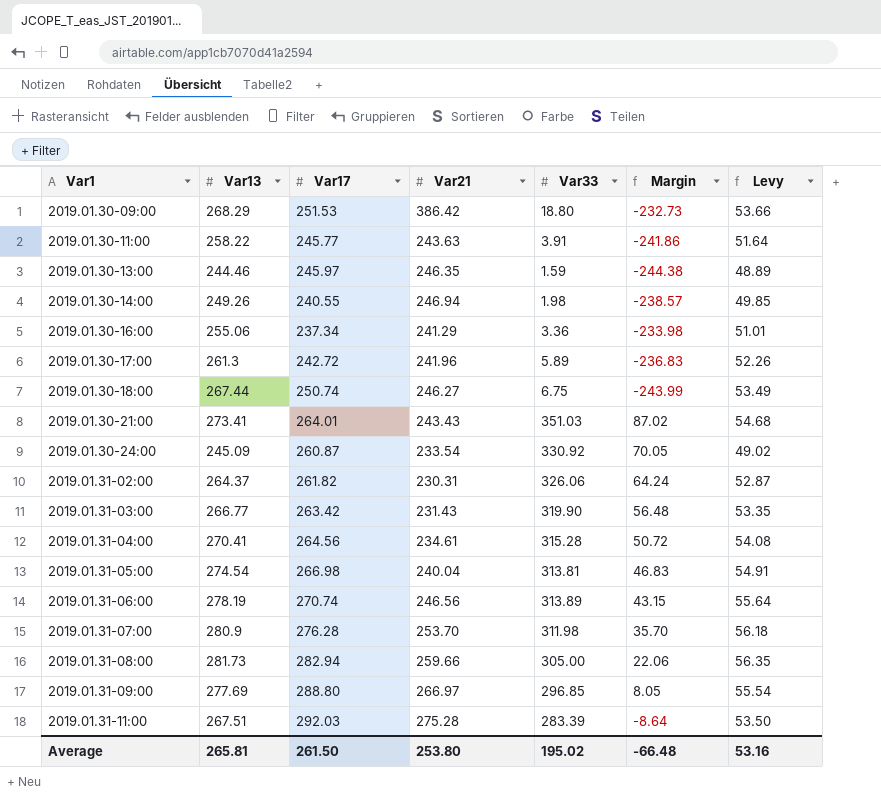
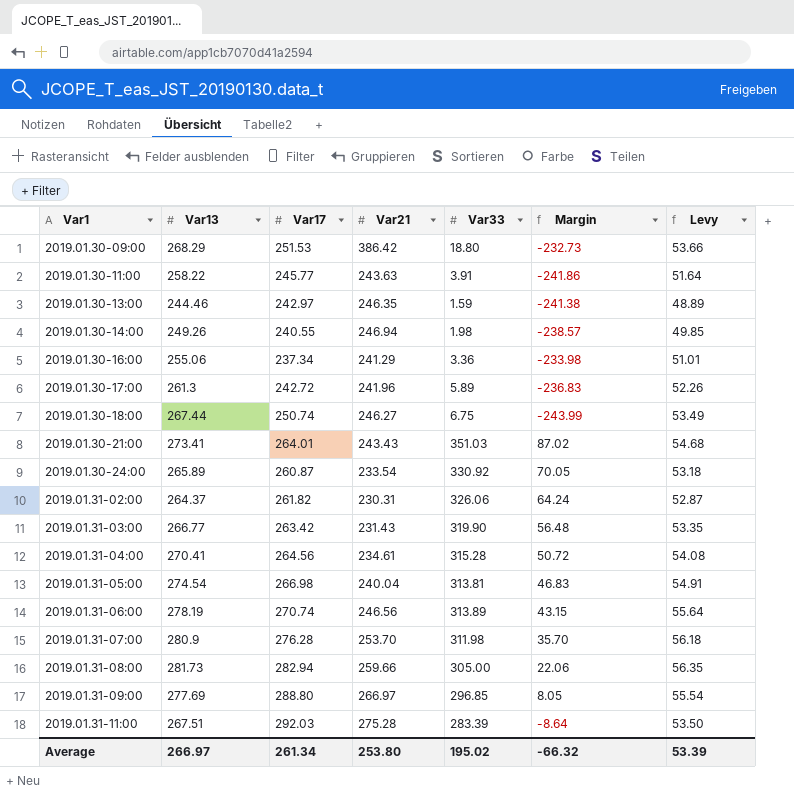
2019.01.30-13:00 | Var17: 245.97 -> 242.97
2019.01.30-13:00 | Margin: -244.38 -> -241.38
2019.01.30-24:00 | Var13: 245.09 -> 265.89
2019.01.30-24:00 | Levy: 49.02 -> 53.18
Average | Var13: 265.81 -> 266.97
Average | Var17: 261.50 -> 261.34
Average | Margin: -66.48 -> -66.32
Average | Levy: 53.16 -> 53.39

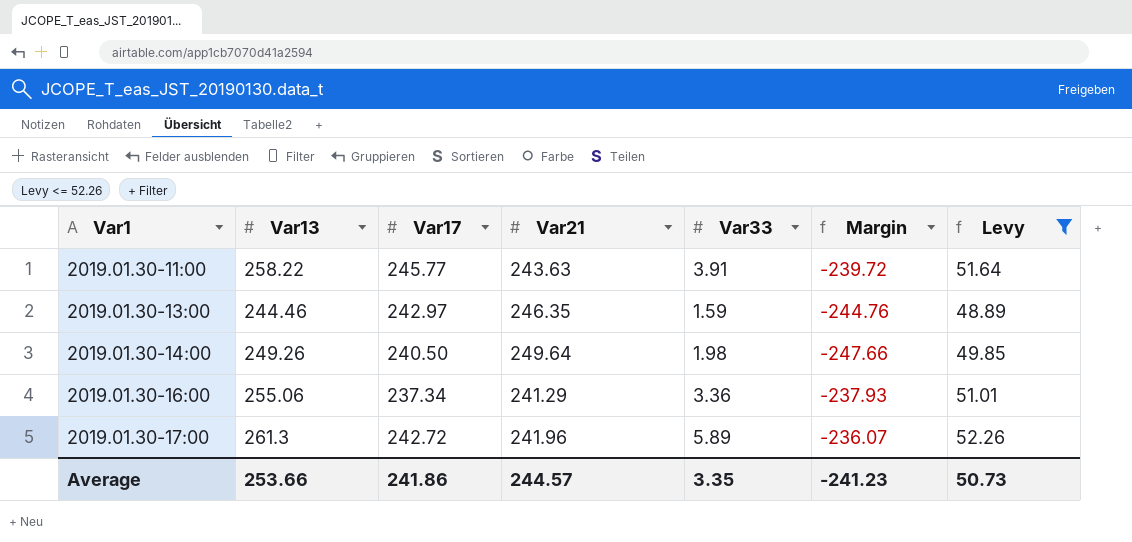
filter: none -> Levy <= 52.26
column Margin | formula: [Var33] - [Var17] -> [Var33] - [Var21]
2019.01.30-14:00 | Var17: 240.55 -> 240.50
2019.01.30-14:00 | Var21: 246.94 -> 249.64
Average | Var13: 266.97 -> 253.66
Average | Var17: 261.34 -> 241.86
Average | Var21: 253.80 -> 244.57
Average | Var33: 195.02 -> 3.35
Average | Margin: -66.32 -> -241.23
Average | Levy: 53.39 -> 50.73

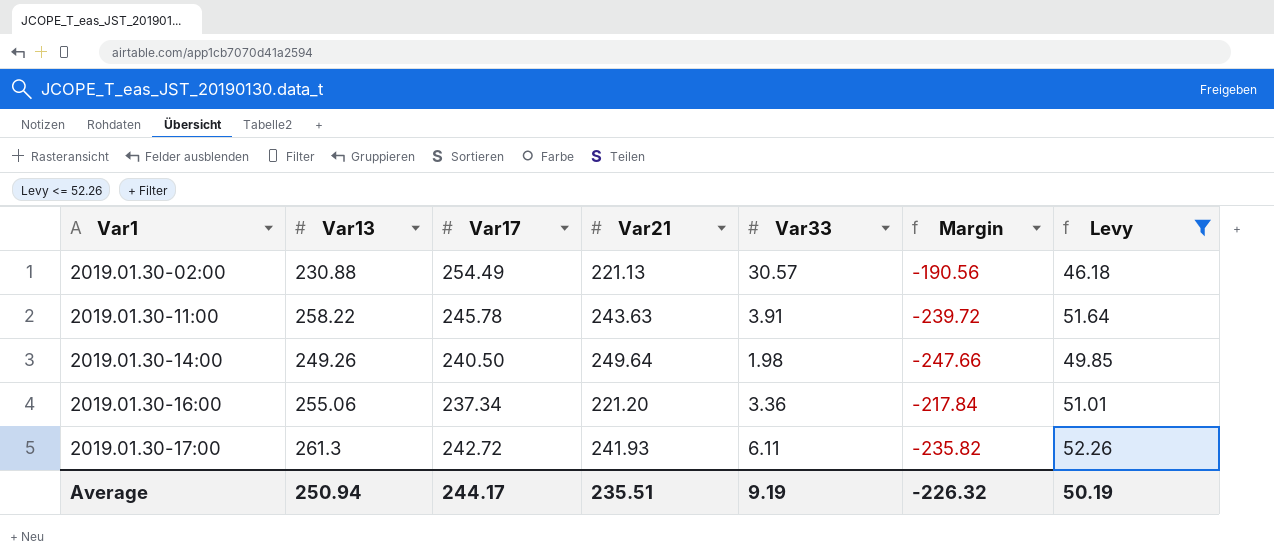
row 2019.01.30-13:00: 244.46 | 242.97 | 246.35 | 1.59 | -244.76 | 48.89 -> none
row 2019.01.30-02:00: none -> 230.88 | 254.49 | 221.13 | 30.57 | -190.56 | 46.18
2019.01.30-11:00 | Var17: 245.77 -> 245.78
2019.01.30-16:00 | Var21: 241.29 -> 221.20
2019.01.30-16:00 | Margin: -237.93 -> -217.84
2019.01.30-17:00 | Var21: 241.96 -> 241.93
2019.01.30-17:00 | Var33: 5.89 -> 6.11
2019.01.30-17:00 | Margin: -236.07 -> -235.82
Average | Var13: 253.66 -> 250.94
Average | Var17: 241.86 -> 244.17
Average | Var21: 244.57 -> 235.51
Average | Var33: 3.35 -> 9.19
Average | Margin: -241.23 -> -226.32
Average | Levy: 50.73 -> 50.19

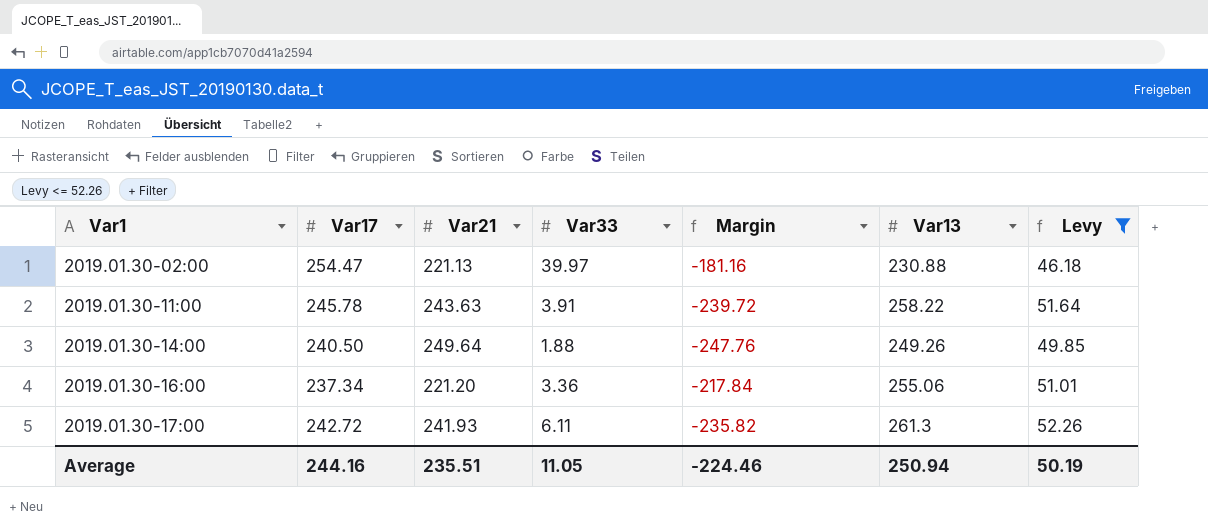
column Var13 | position: 2 -> 6
2019.01.30-02:00 | Var17: 254.49 -> 254.47
2019.01.30-02:00 | Var33: 30.57 -> 39.97
2019.01.30-02:00 | Margin: -190.56 -> -181.16
2019.01.30-14:00 | Var33: 1.98 -> 1.88
2019.01.30-14:00 | Margin: -247.66 -> -247.76
Average | Var17: 244.17 -> 244.16
Average | Var33: 9.19 -> 11.05
Average | Margin: -226.32 -> -224.46

